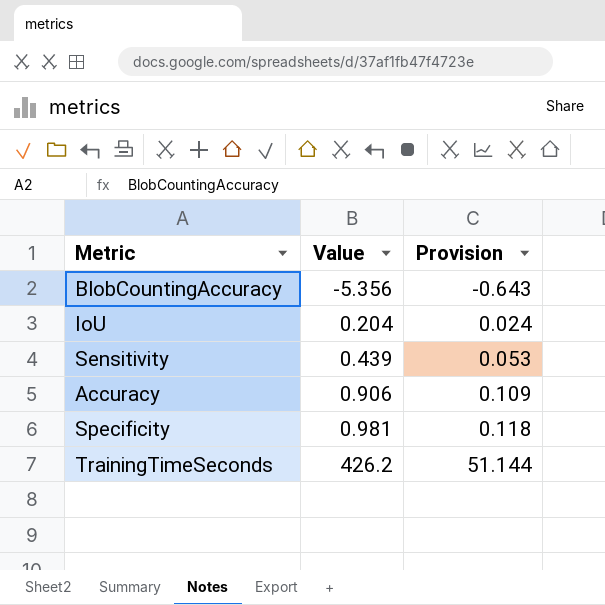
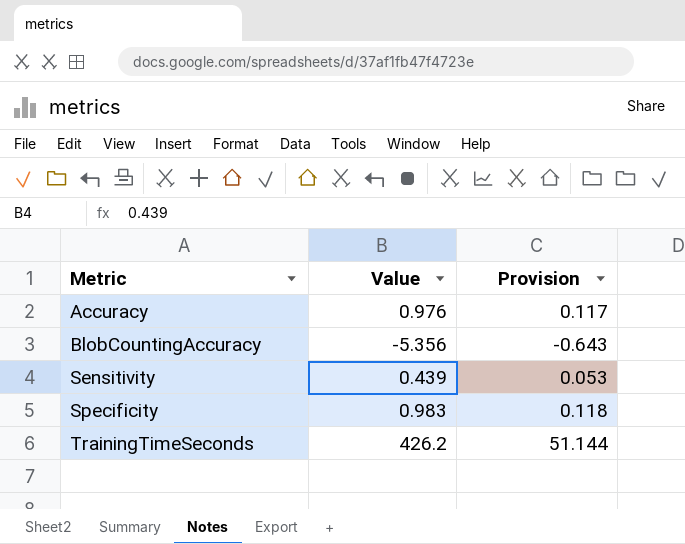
row order: Value ascending -> Metric ascending
row IoU: 0.204 | 0.024 -> none
Accuracy | Value: 0.906 -> 0.976
Accuracy | Provision: 0.109 -> 0.117
Specificity | Value: 0.981 -> 0.983

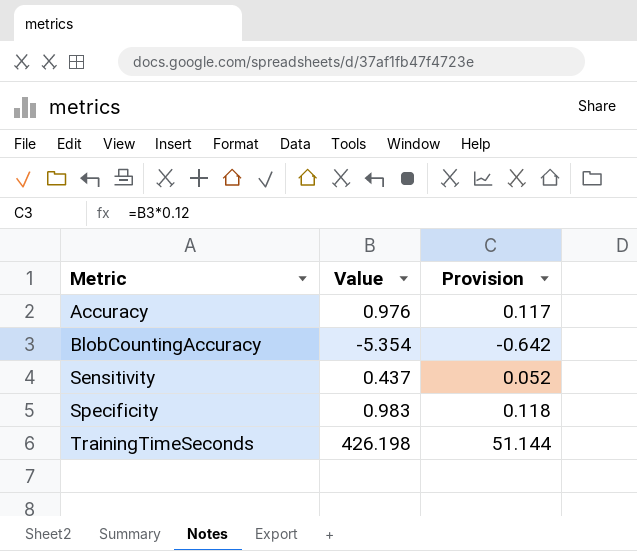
BlobCountingAccuracy | Value: -5.356 -> -5.354
BlobCountingAccuracy | Provision: -0.643 -> -0.642
Sensitivity | Value: 0.439 -> 0.437
Sensitivity | Provision: 0.053 -> 0.052
TrainingTimeSeconds | Value: 426.2 -> 426.198

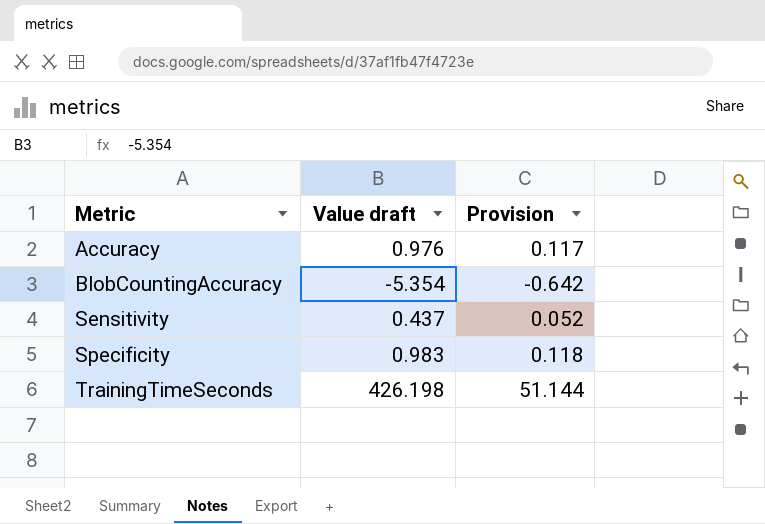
column name: Value -> Value draft

